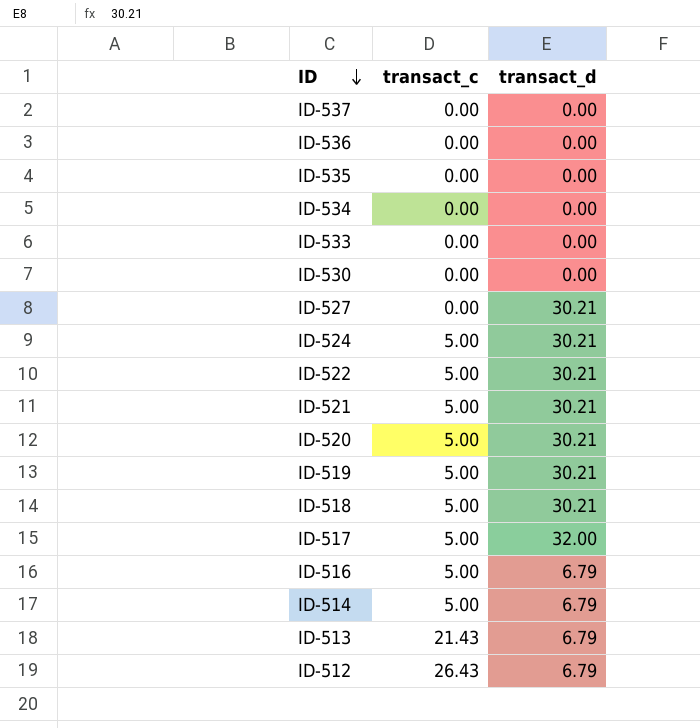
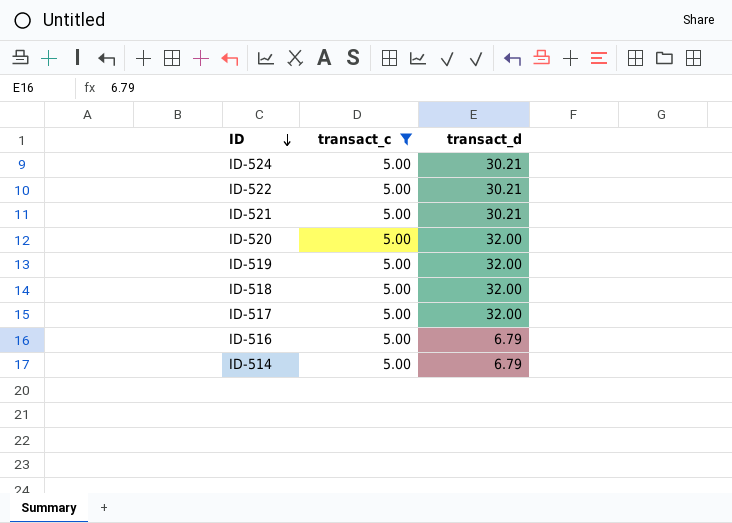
filter: none -> transact_c = 5.00
ID-520 | transact_d: 30.21 -> 32.00
ID-519 | transact_d: 30.21 -> 32.00
ID-518 | transact_d: 30.21 -> 32.00

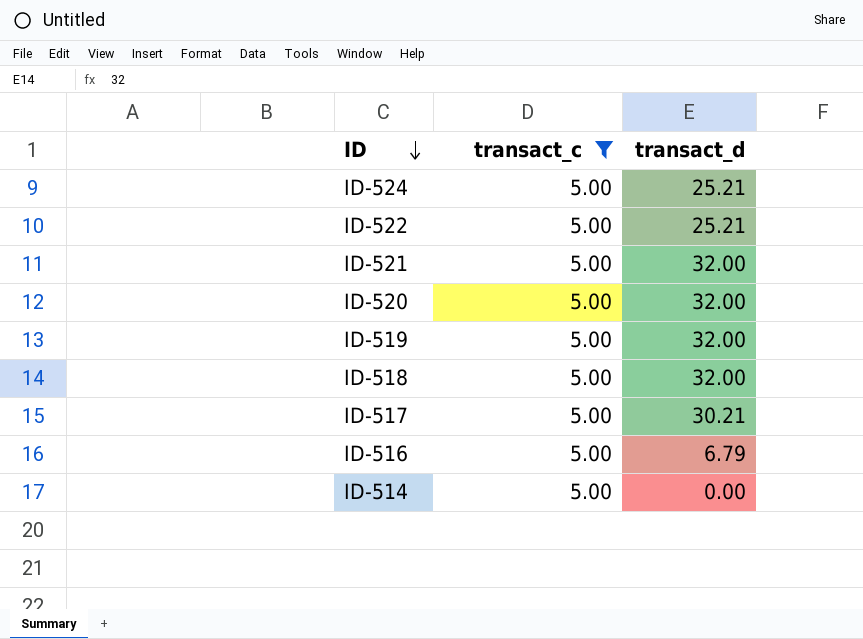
ID-524 | transact_d: 30.21 -> 25.21
ID-522 | transact_d: 30.21 -> 25.21
ID-521 | transact_d: 30.21 -> 32.00
ID-517 | transact_d: 32.00 -> 30.21
ID-514 | transact_d: 6.79 -> 0.00

